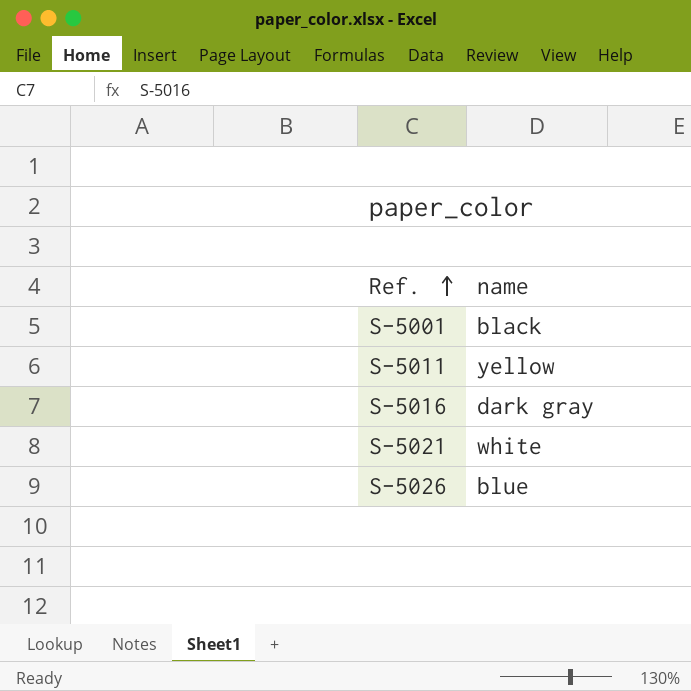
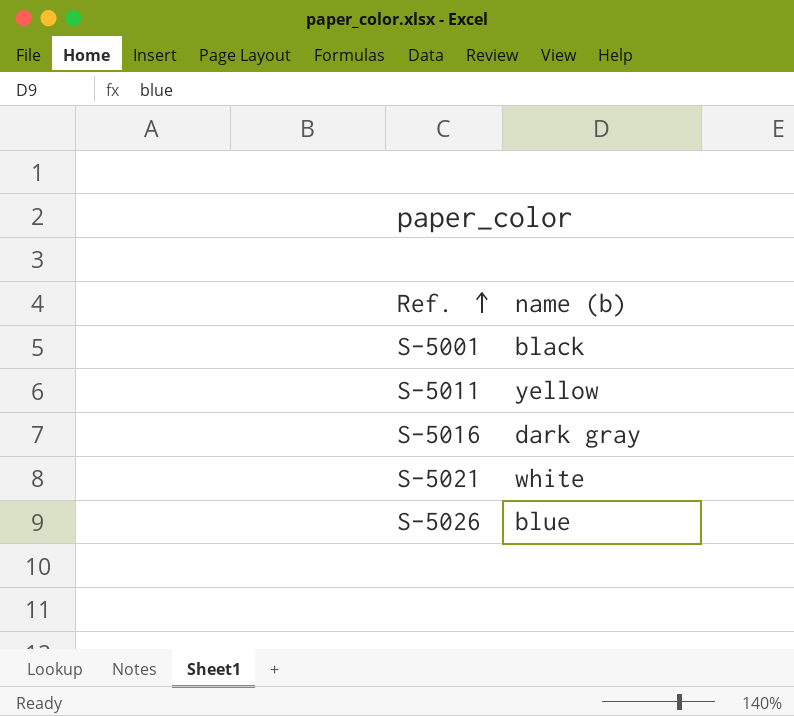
column name: name -> name (b)

